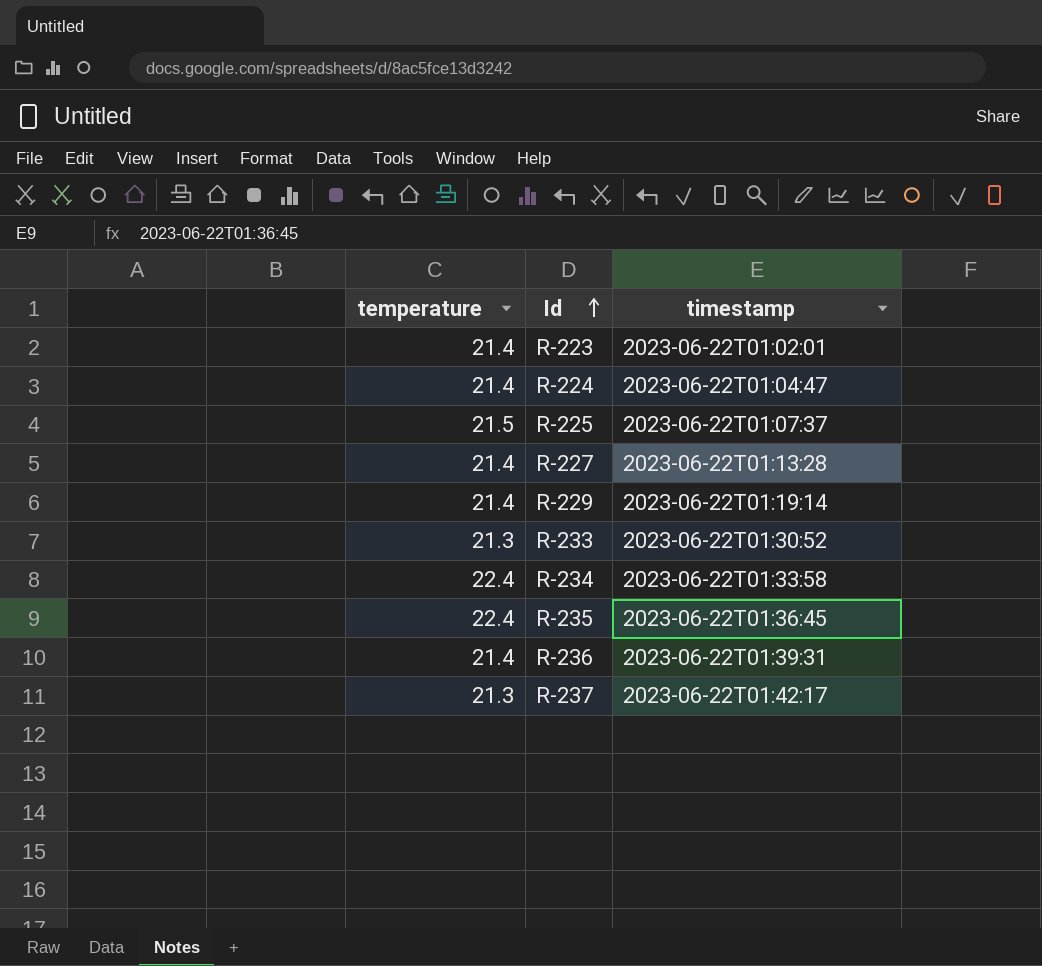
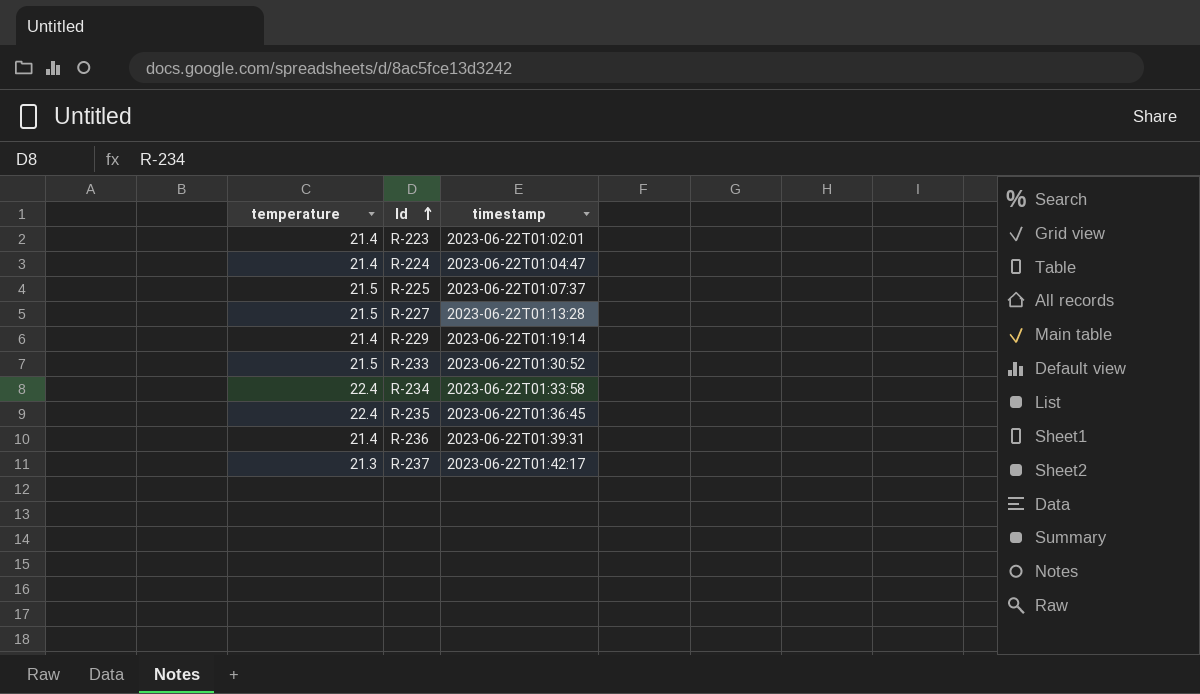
R-227 | temperature: 21.4 -> 21.5
R-233 | temperature: 21.3 -> 21.5

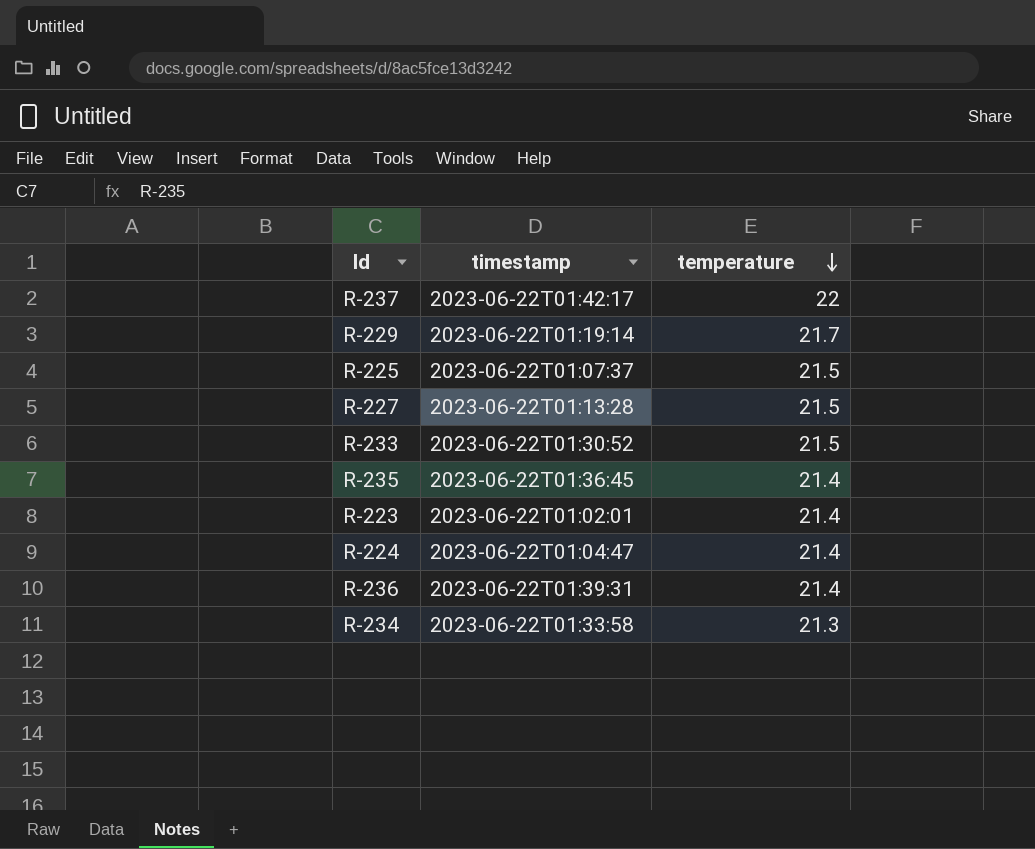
row order: Id ascending -> temperature descending
column temperature | position: 1 -> 3
R-237 | temperature: 21.3 -> 22
R-229 | temperature: 21.4 -> 21.7
R-235 | temperature: 22.4 -> 21.4
R-234 | temperature: 22.4 -> 21.3

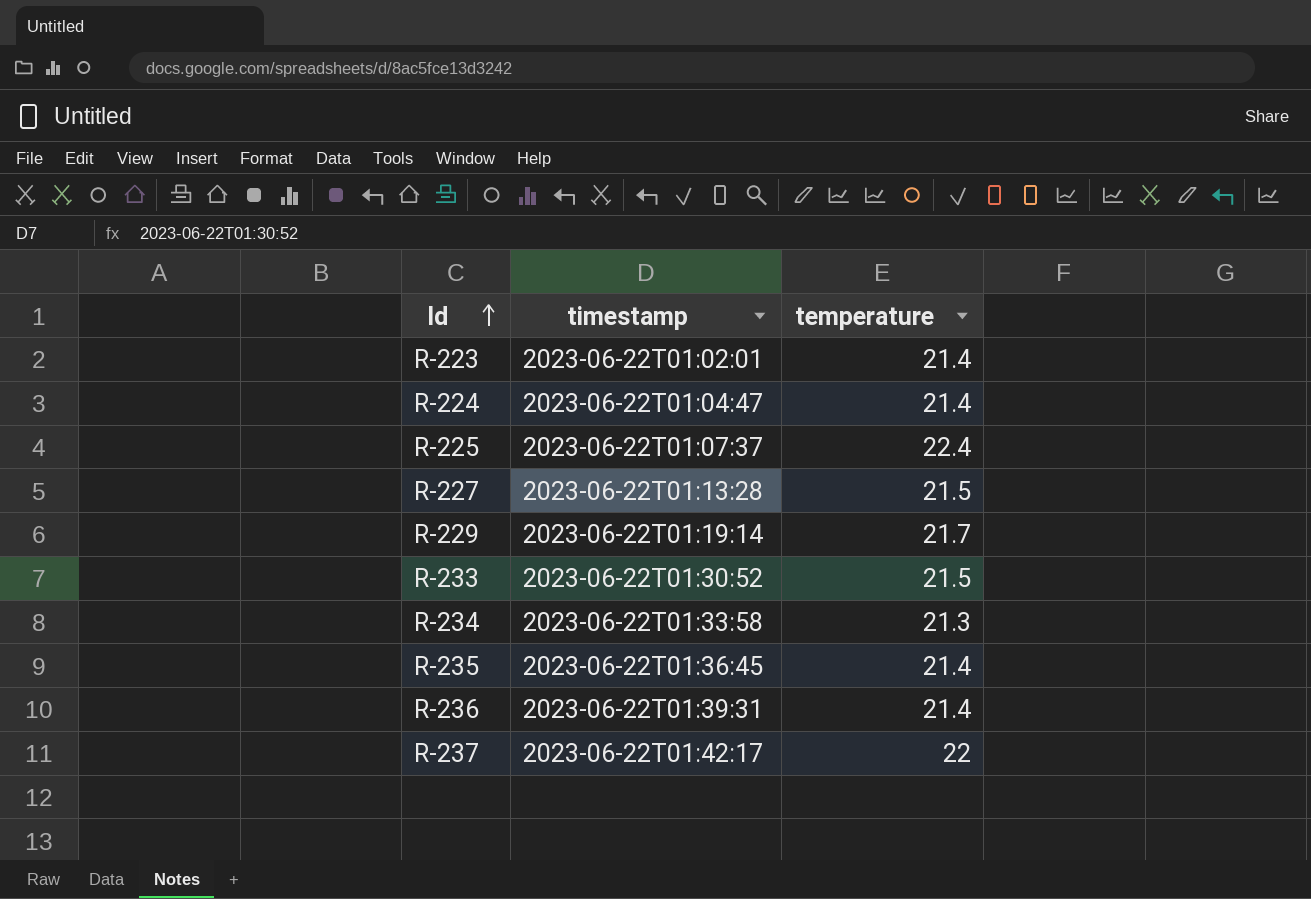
row order: temperature descending -> Id ascending
R-225 | temperature: 21.5 -> 22.4

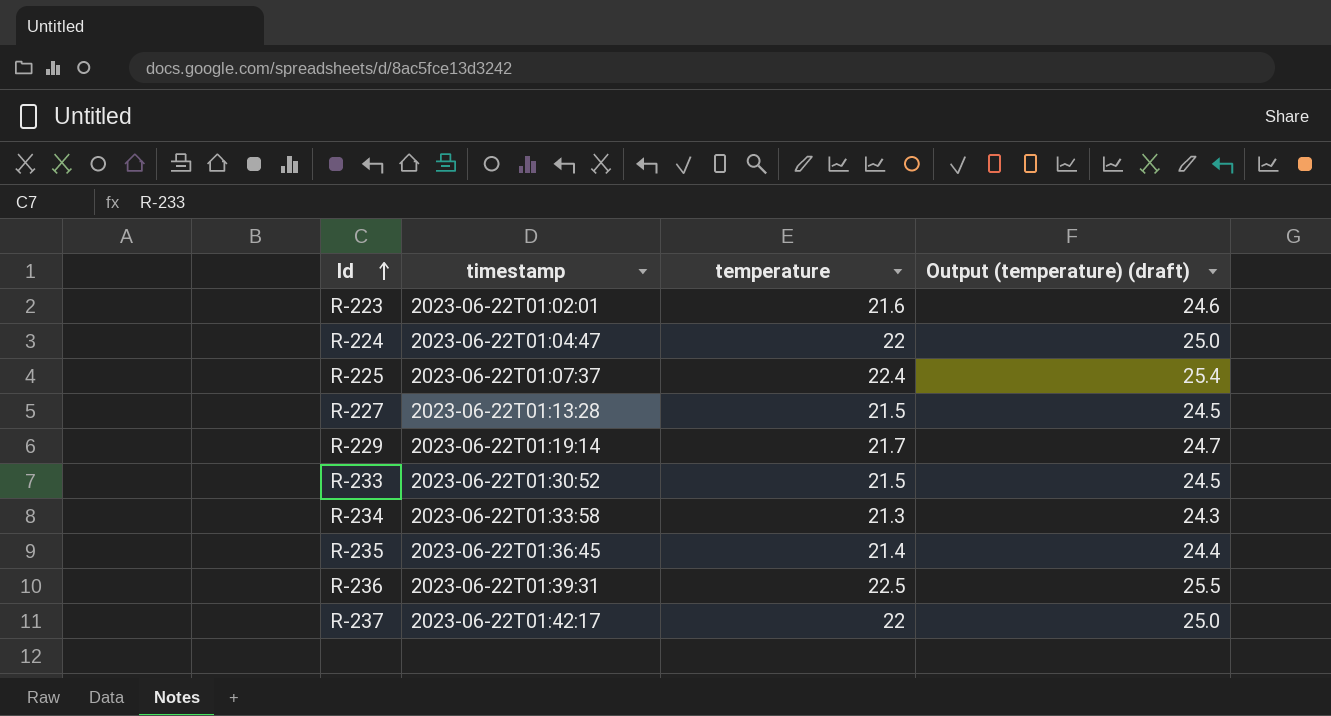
column Output (temperature) (draft) | formula: none -> [temperature] + 3
R-223 | temperature: 21.4 -> 21.6
R-224 | temperature: 21.4 -> 22
R-236 | temperature: 21.4 -> 22.5

